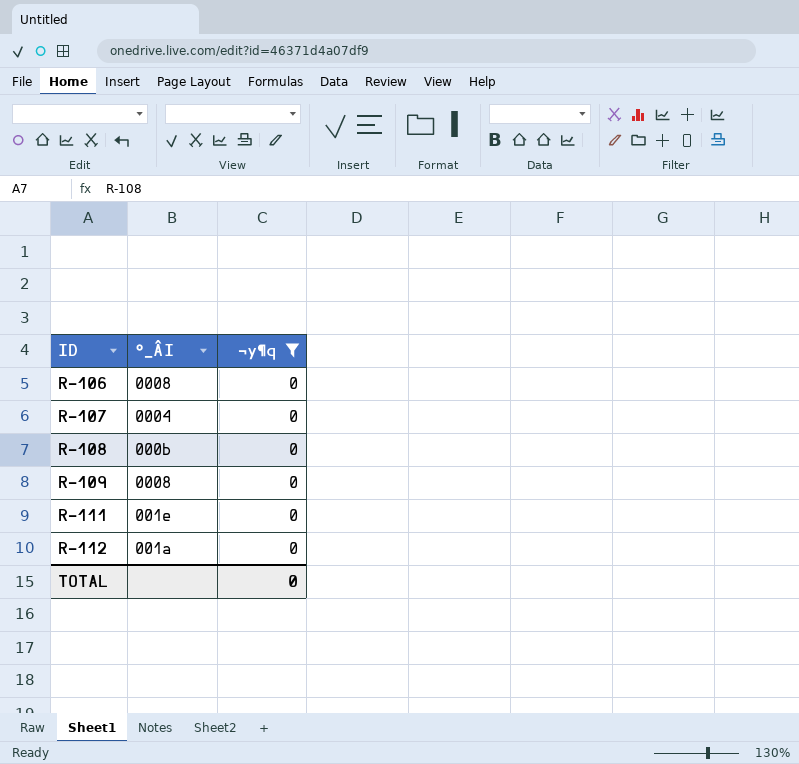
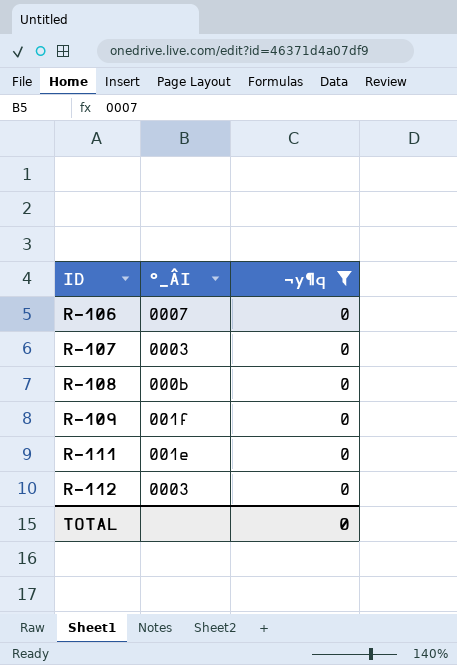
R-106 | °_ÂI: 0008 -> 0007
R-107 | °_ÂI: 0004 -> 0003
R-109 | °_ÂI: 0008 -> 001f
R-112 | °_ÂI: 001a -> 0003

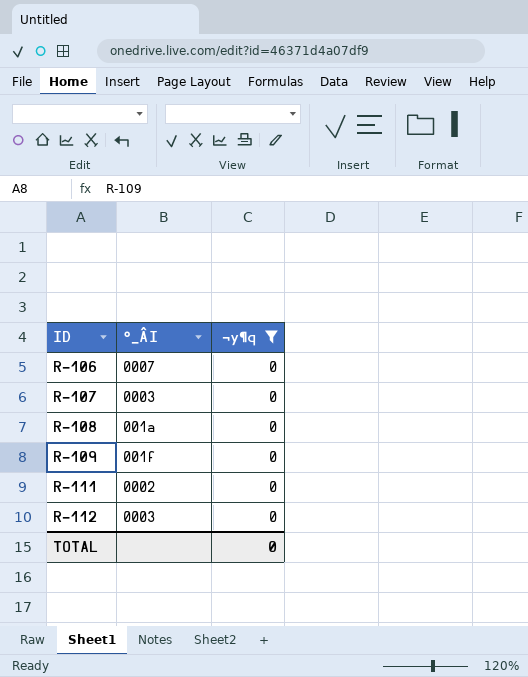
R-108 | °_ÂI: 000b -> 001a
R-111 | °_ÂI: 001e -> 0002

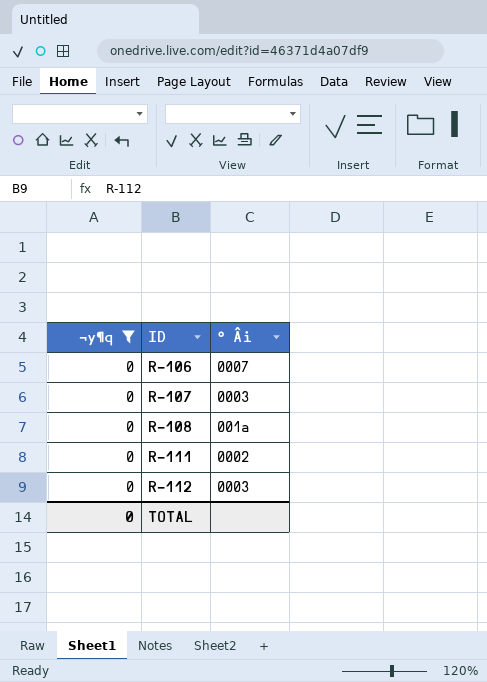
column ¬y¶q | position: 3 -> 1
column name: °_ÂI -> ° Âi
row R-109: 001f | 0 -> none

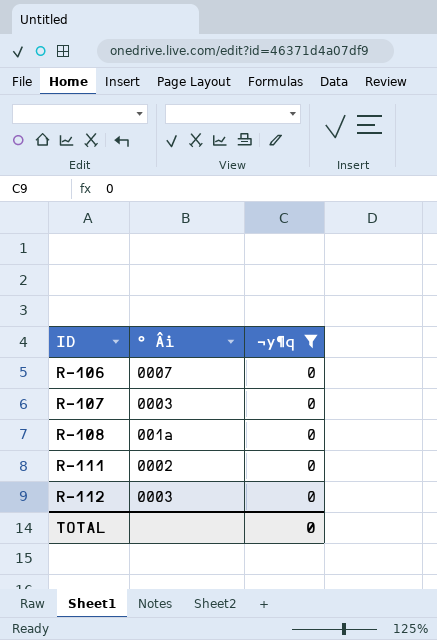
column ¬y¶q | position: 1 -> 3

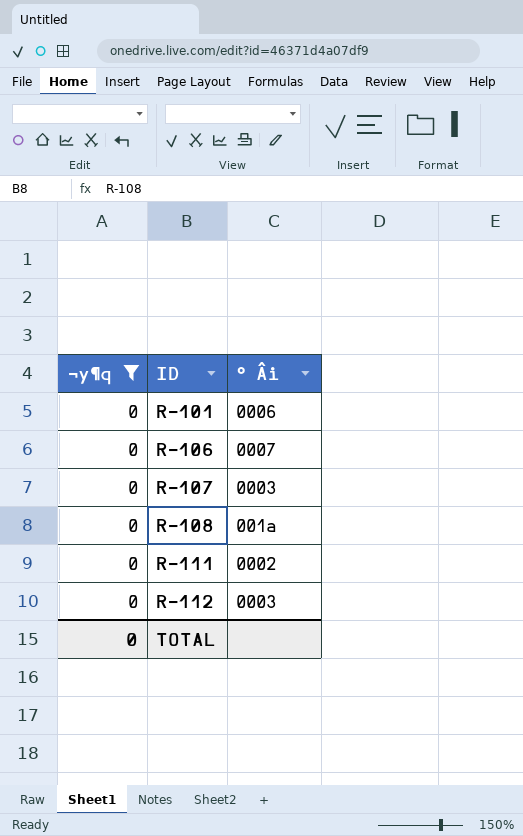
column ¬y¶q | position: 3 -> 1
row R-101: none -> 0 | 0006

